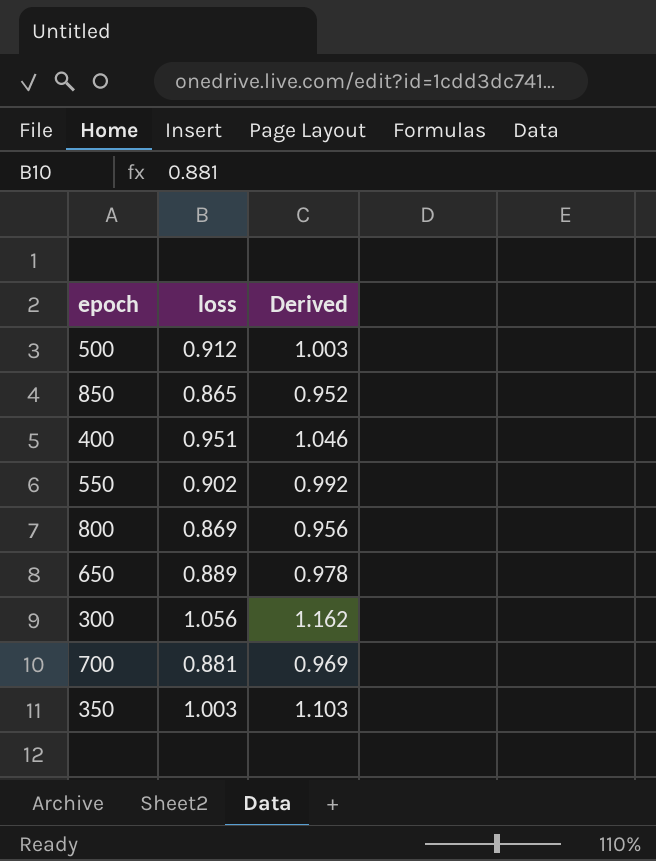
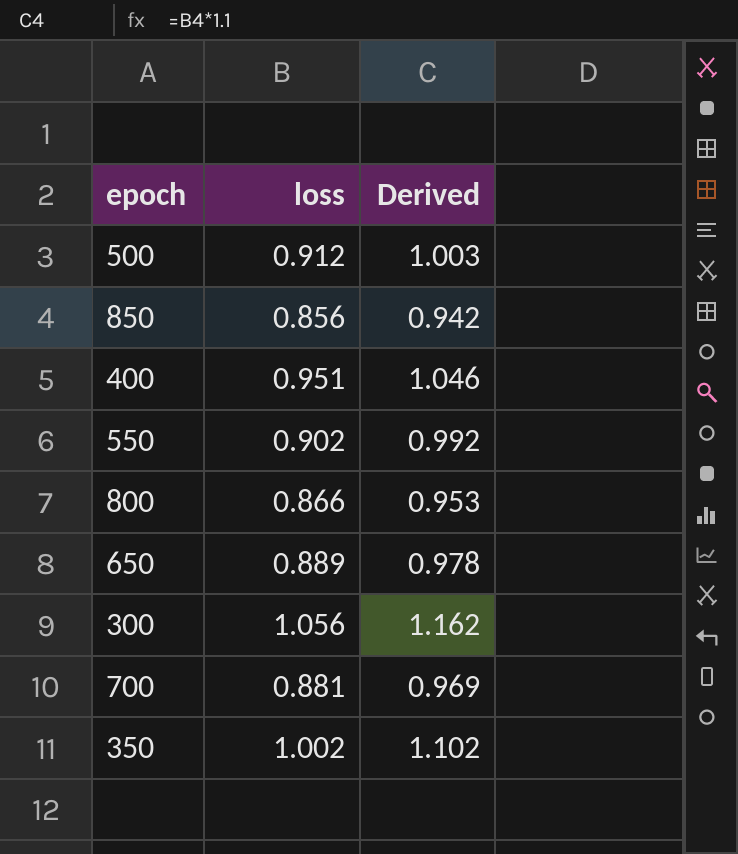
850 | loss: 0.865 -> 0.856
850 | Derived: 0.952 -> 0.942
800 | loss: 0.869 -> 0.866
800 | Derived: 0.956 -> 0.953
350 | loss: 1.003 -> 1.002
350 | Derived: 1.103 -> 1.102

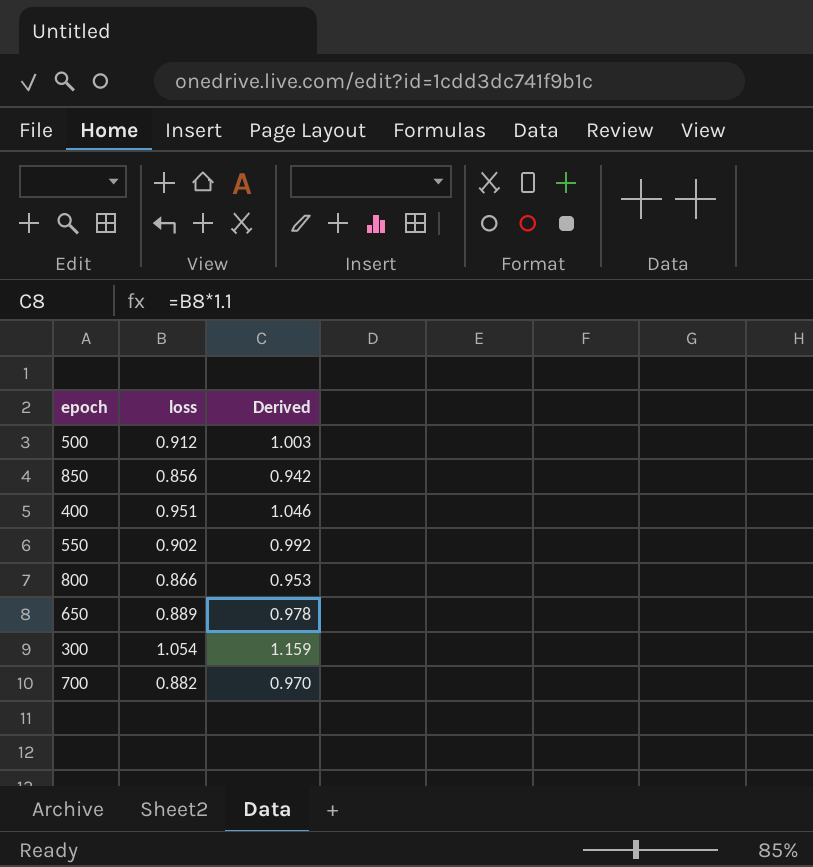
row 350: 1.002 | 1.102 -> none
300 | loss: 1.056 -> 1.054
300 | Derived: 1.162 -> 1.159
700 | loss: 0.881 -> 0.882
700 | Derived: 0.969 -> 0.970

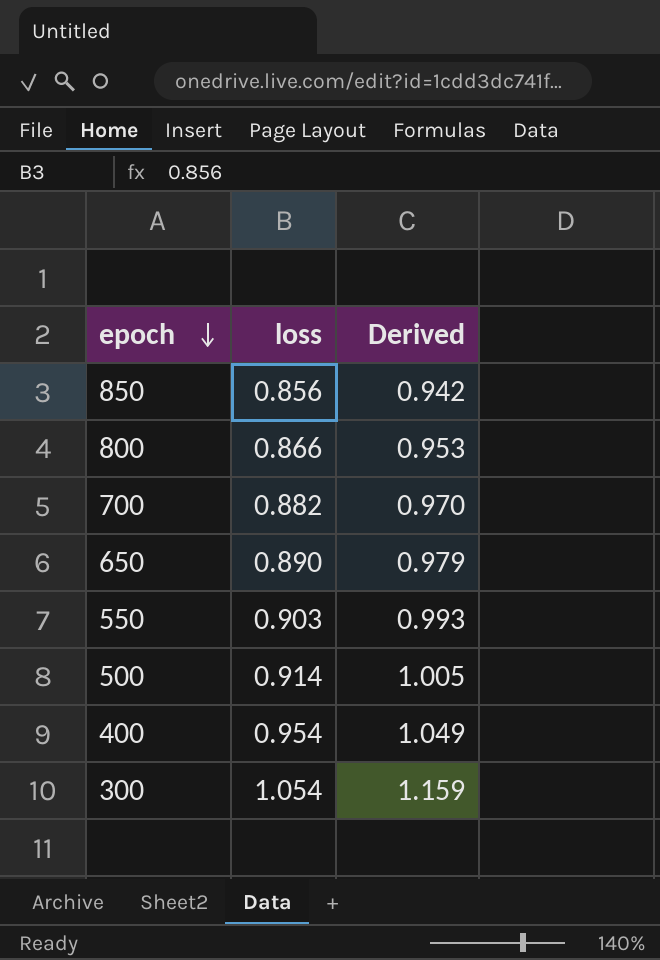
row order: none -> epoch descending
650 | loss: 0.889 -> 0.890
650 | Derived: 0.978 -> 0.979
550 | loss: 0.902 -> 0.903
550 | Derived: 0.992 -> 0.993
500 | loss: 0.912 -> 0.914
500 | Derived: 1.003 -> 1.005
400 | loss: 0.951 -> 0.954
400 | Derived: 1.046 -> 1.049

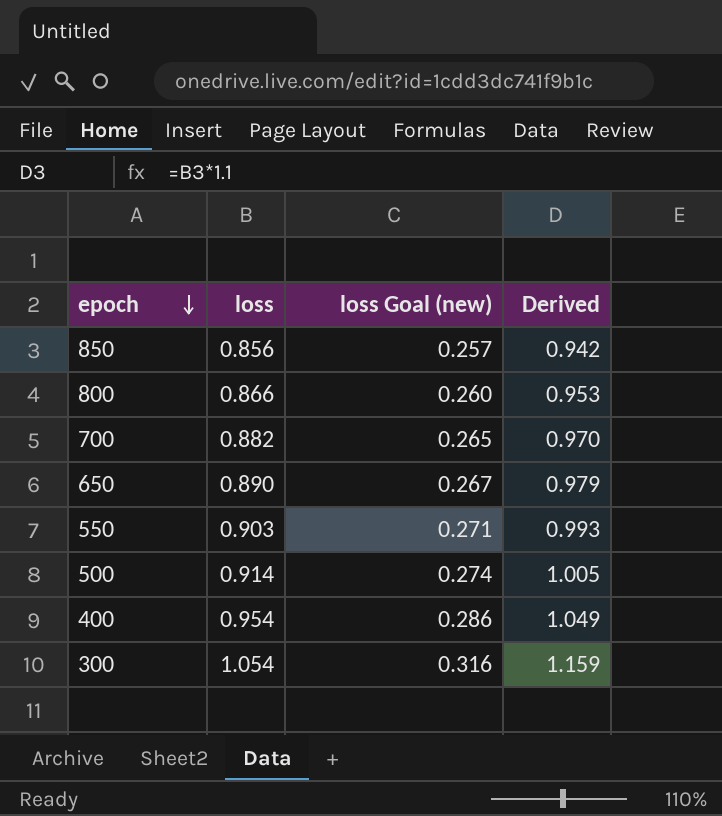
column loss Goal (new) | formula: none -> [loss] * 0.3

